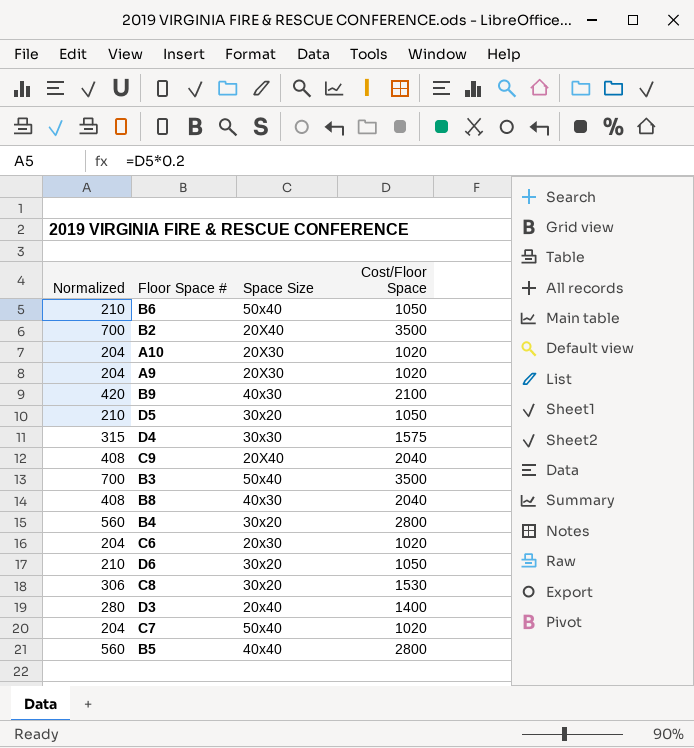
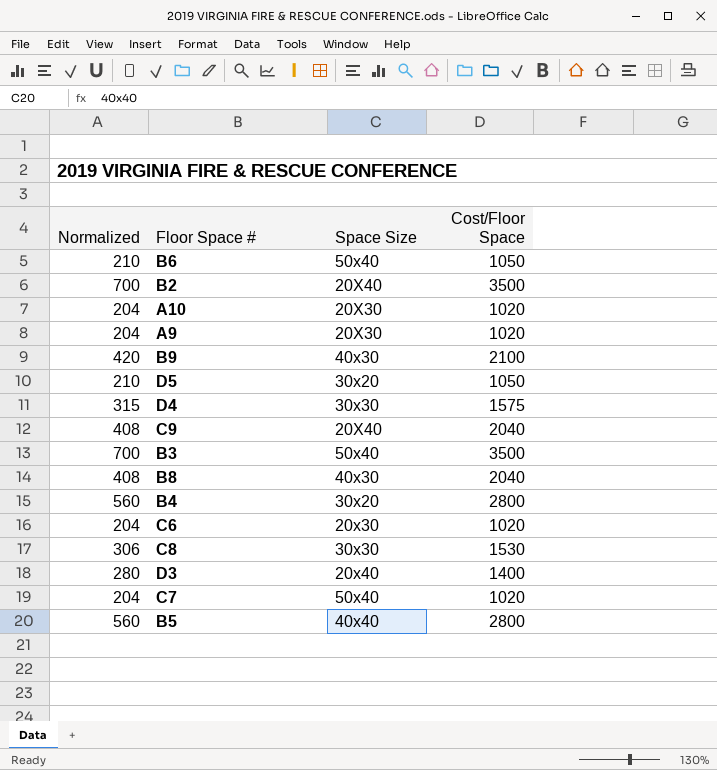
row D6: 210 | 30x20 | 1050 -> none
C8 | Space Size: 30x20 -> 30x30

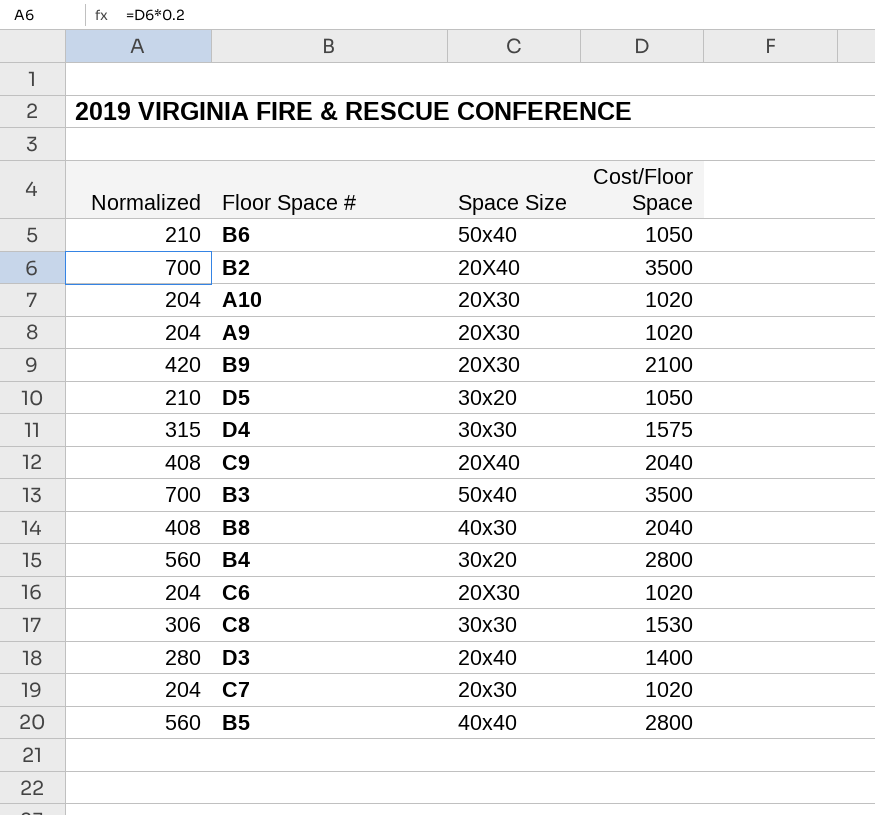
B9 | Space Size: 40x30 -> 20X30
C6 | Space Size: 20x30 -> 20X30
C7 | Space Size: 50x40 -> 20x30

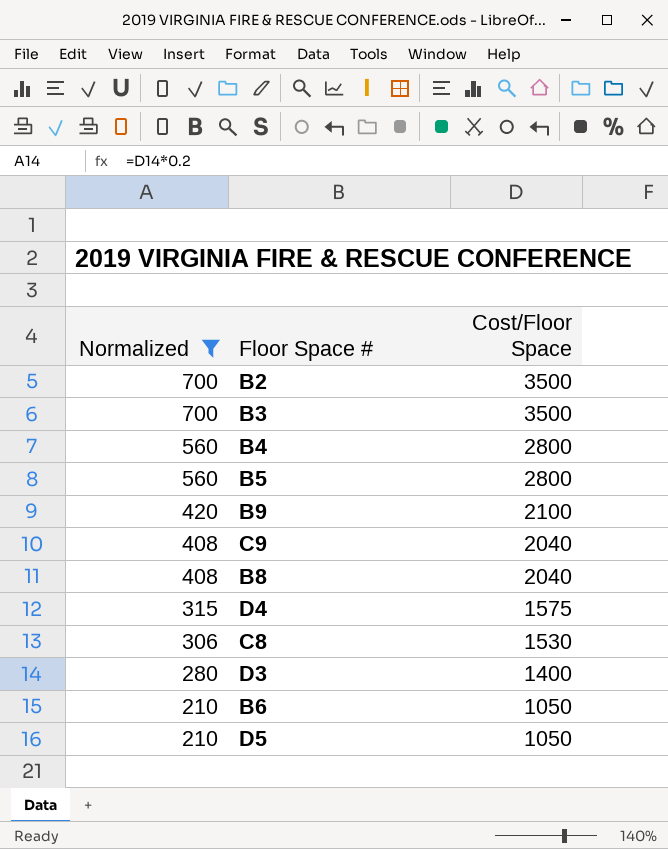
filter: none -> Normalized != 204
row order: none -> Normalized descending
column Space Size | position: 3 -> none

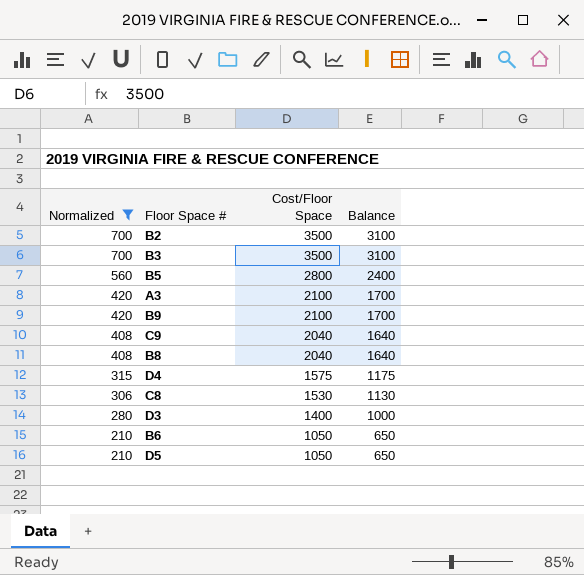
column Balance | position: none -> 4
row B4: 560 | 2800 -> none
row A3: none -> 420 | 2100 | 1700

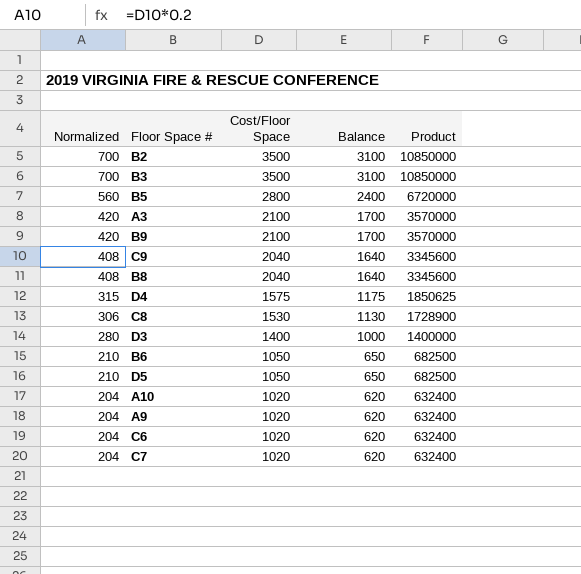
filter: Normalized != 204 -> none
column Product | formula: none -> [Cost/Floor Space] * [Balance]

